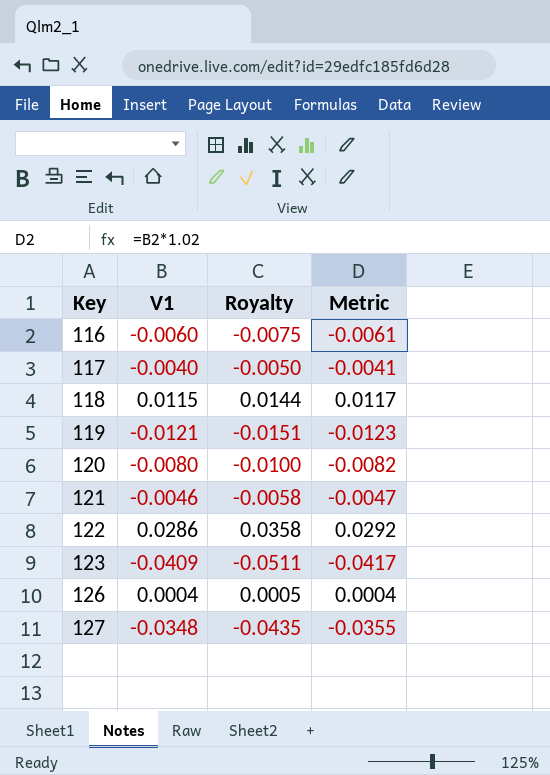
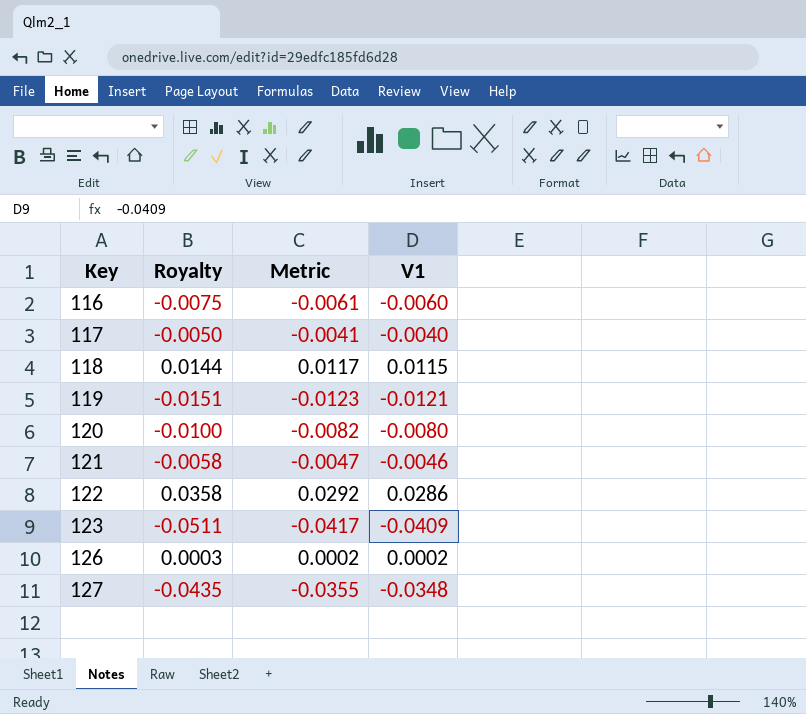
column V1 | position: 2 -> 4
126 | Royalty: 0.0005 -> 0.0003
126 | Metric: 0.0004 -> 0.0002
126 | V1: 0.0004 -> 0.0002

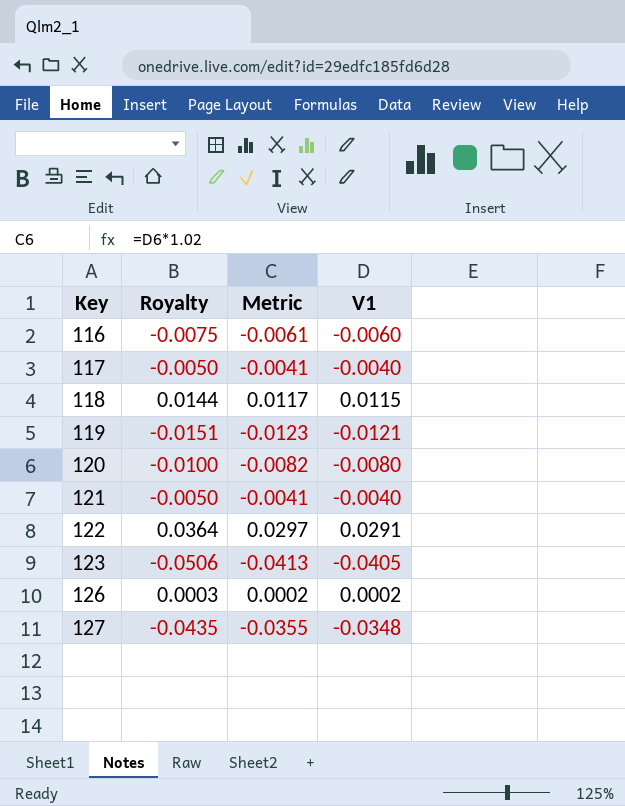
121 | Royalty: -0.0058 -> -0.0050
121 | Metric: -0.0047 -> -0.0041
121 | V1: -0.0046 -> -0.0040
122 | Royalty: 0.0358 -> 0.0364
122 | Metric: 0.0292 -> 0.0297
122 | V1: 0.0286 -> 0.0291
123 | Royalty: -0.0511 -> -0.0506
123 | Metric: -0.0417 -> -0.0413
123 | V1: -0.0409 -> -0.0405

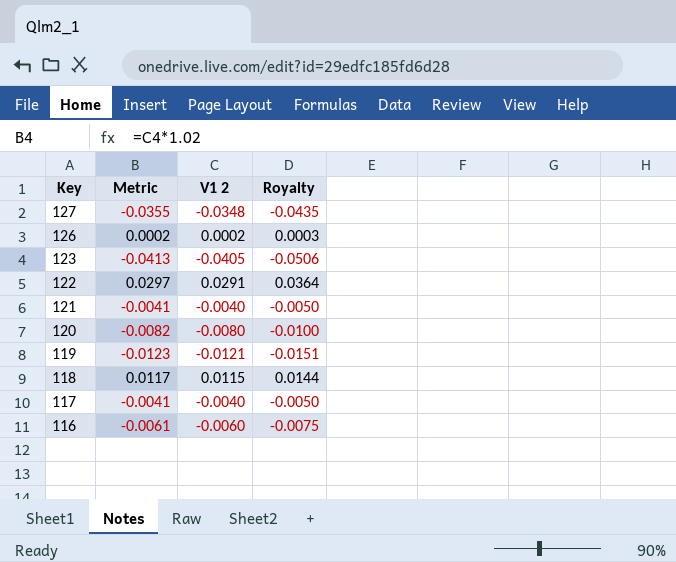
row order: Key ascending -> Key descending
column name: V1 -> V1 2
column Royalty | position: 2 -> 4

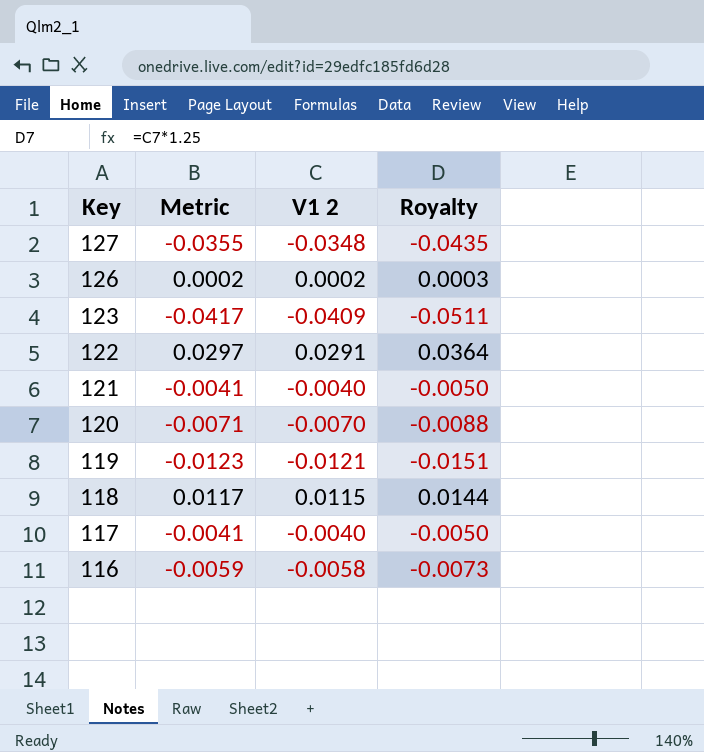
123 | Metric: -0.0413 -> -0.0417
123 | V1 2: -0.0405 -> -0.0409
123 | Royalty: -0.0506 -> -0.0511
120 | Metric: -0.0082 -> -0.0071
120 | V1 2: -0.0080 -> -0.0070
120 | Royalty: -0.0100 -> -0.0088
116 | Metric: -0.0061 -> -0.0059
116 | V1 2: -0.0060 -> -0.0058
116 | Royalty: -0.0075 -> -0.0073

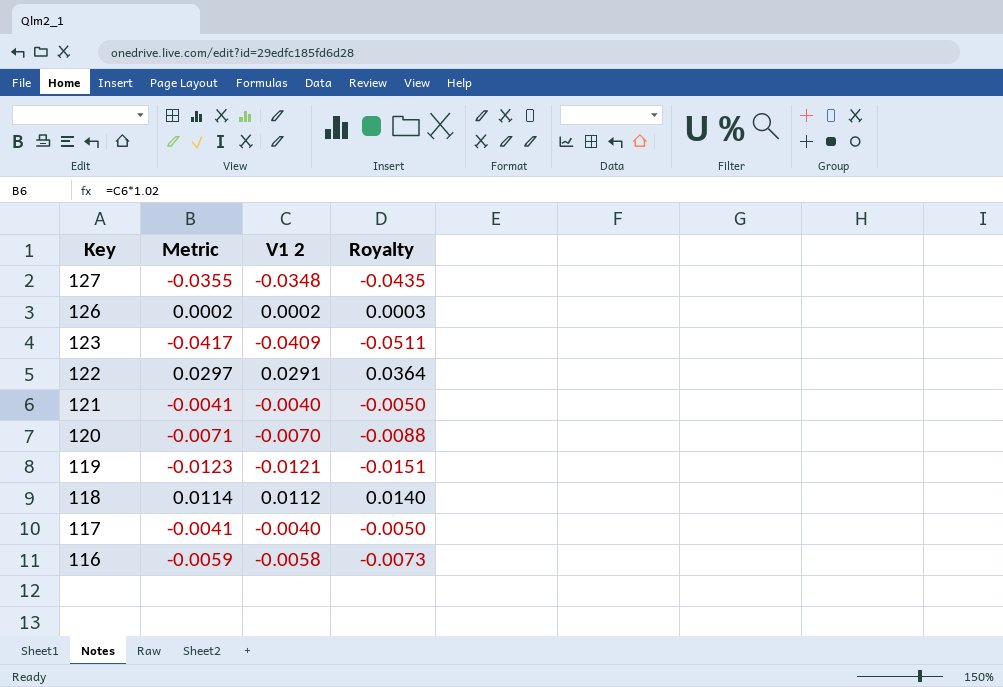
118 | Metric: 0.0117 -> 0.0114
118 | V1 2: 0.0115 -> 0.0112
118 | Royalty: 0.0144 -> 0.0140

